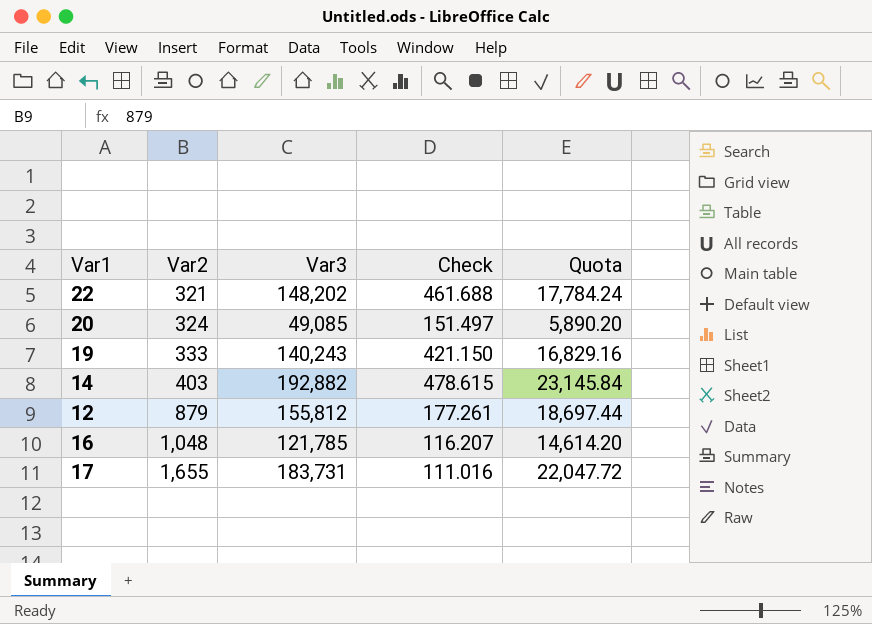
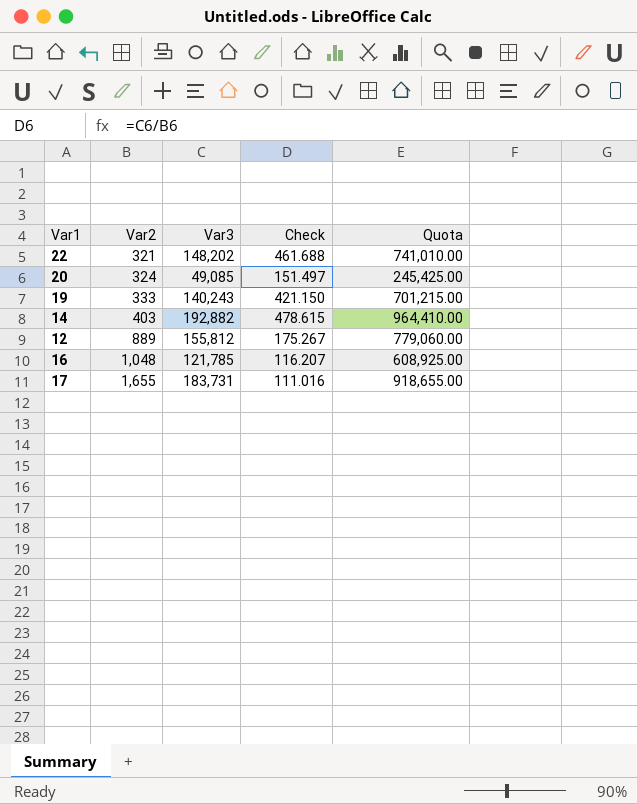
column Quota | formula: [Var3] * 0.12 -> [Var3] * 5
12 | Var2: 879 -> 889
12 | Check: 177.261 -> 175.267

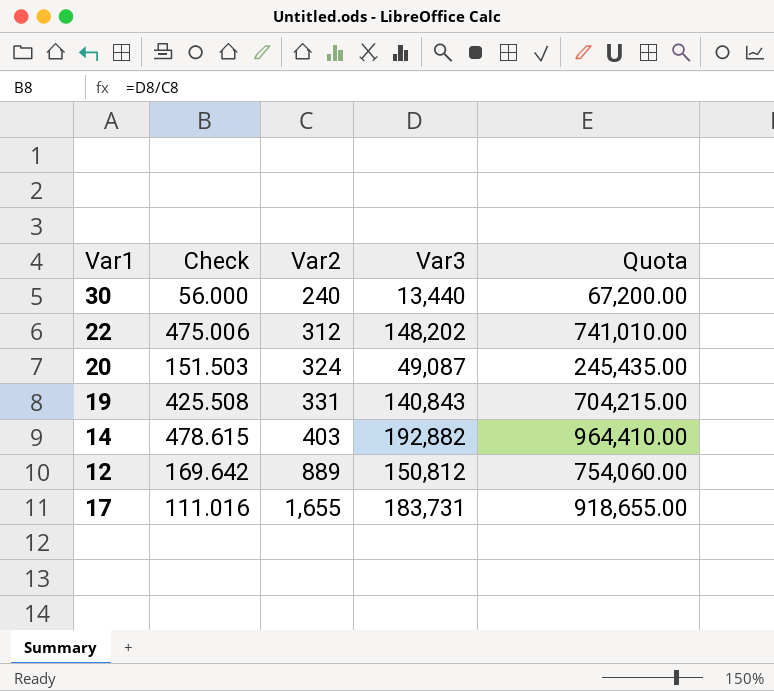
column Check | position: 4 -> 2
row 16: 1,048 | 121,785 | 116.207 | 608,925.00 -> none
row 30: none -> 56.000 | 240 | 13,440 | 67,200.00
22 | Check: 461.688 -> 475.006
22 | Var2: 321 -> 312
20 | Check: 151.497 -> 151.503
20 | Var3: 49,085 -> 49,087
20 | Quota: 245,425.00 -> 245,435.00
19 | Check: 421.150 -> 425.508
19 | Var2: 333 -> 331
19 | Var3: 140,243 -> 140,843
19 | Quota: 701,215.00 -> 704,215.00
12 | Check: 175.267 -> 169.642
12 | Var3: 155,812 -> 150,812
12 | Quota: 779,060.00 -> 754,060.00

